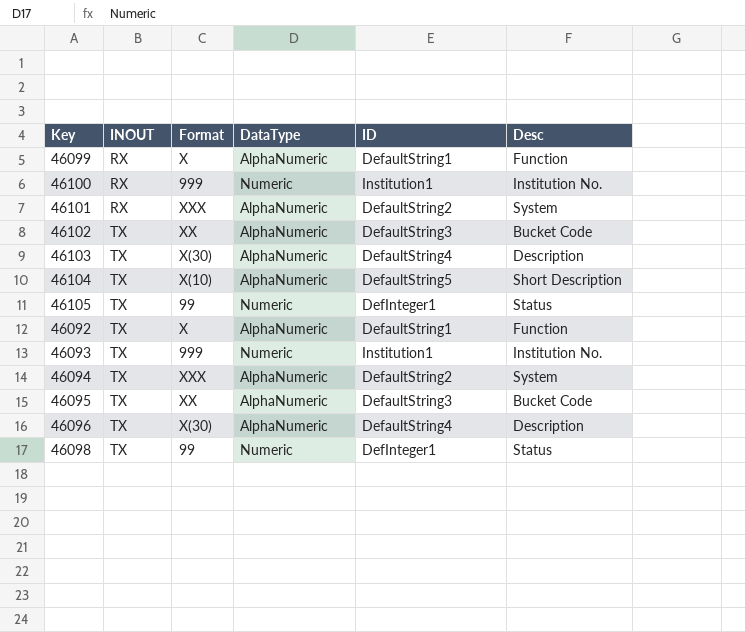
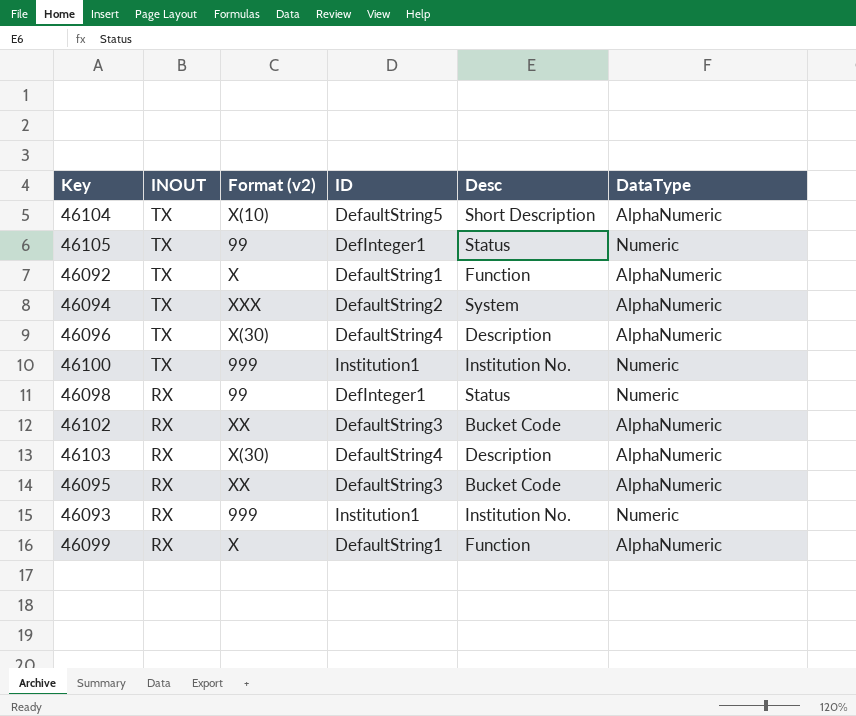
row order: INOUT ascending -> INOUT descending
column name: Format -> Format (v2)
column DataType | position: 4 -> 6
row 46101: RX | XXX | AlphaNumeric | DefaultString2 | System -> none
46100 | INOUT: RX -> TX
46098 | INOUT: TX -> RX
46102 | INOUT: TX -> RX
46103 | INOUT: TX -> RX
46095 | INOUT: TX -> RX
46093 | INOUT: TX -> RX

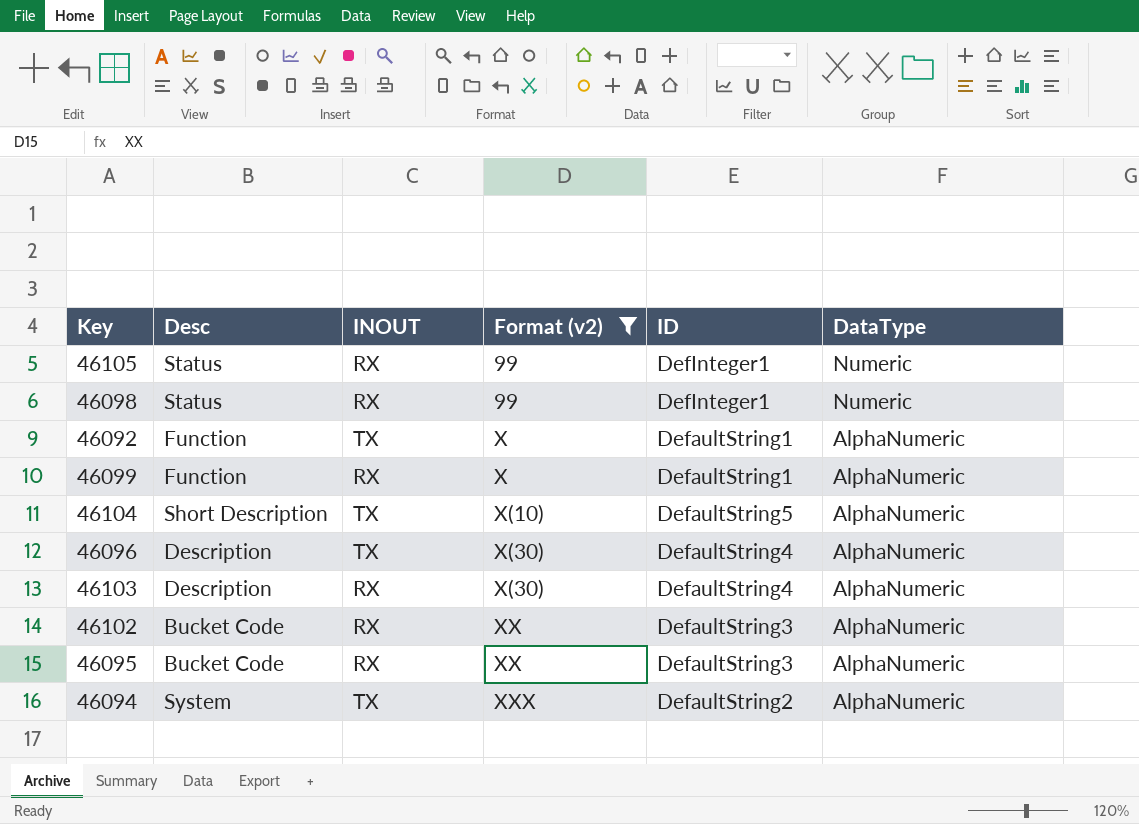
filter: none -> Format (v2) != 999
row order: INOUT descending -> Format (v2) ascending
column Desc | position: 5 -> 2
46105 | INOUT: TX -> RX

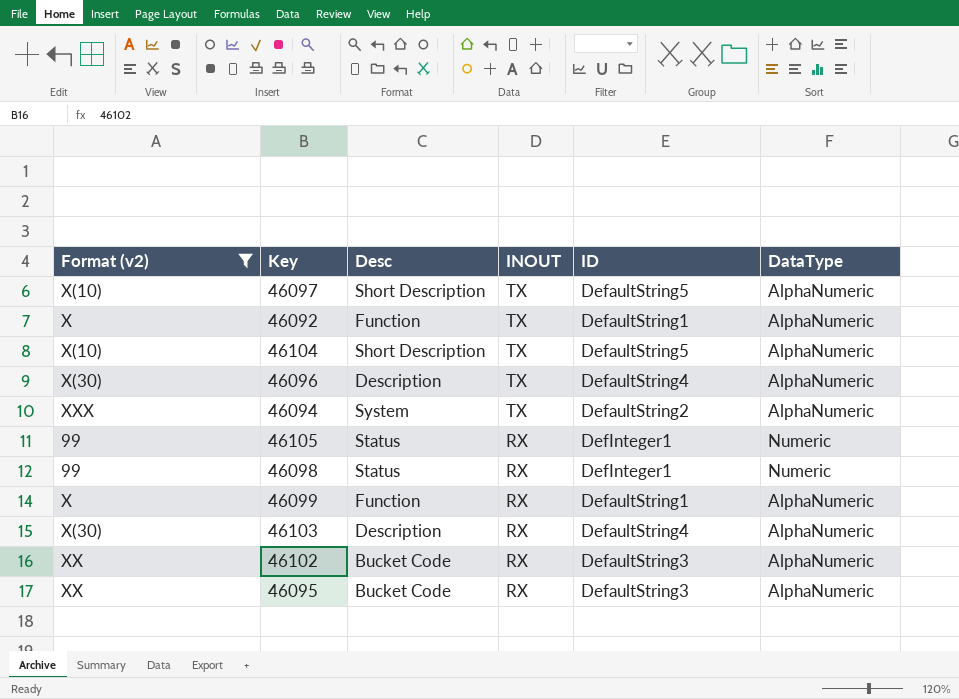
row order: Format (v2) ascending -> INOUT descending
column Format (v2) | position: 4 -> 1
row 46097: none -> X(10) | Short Description | TX | DefaultString5 | AlphaNumeric

